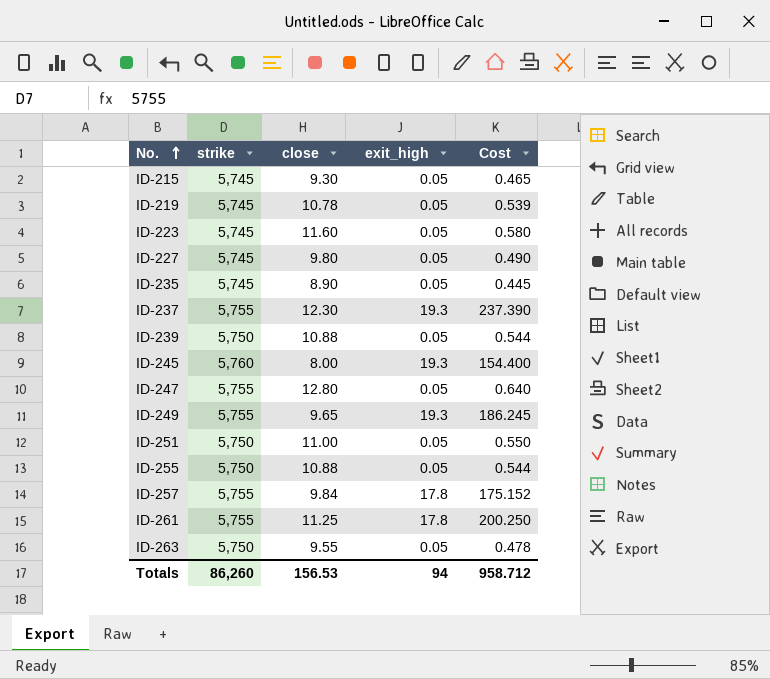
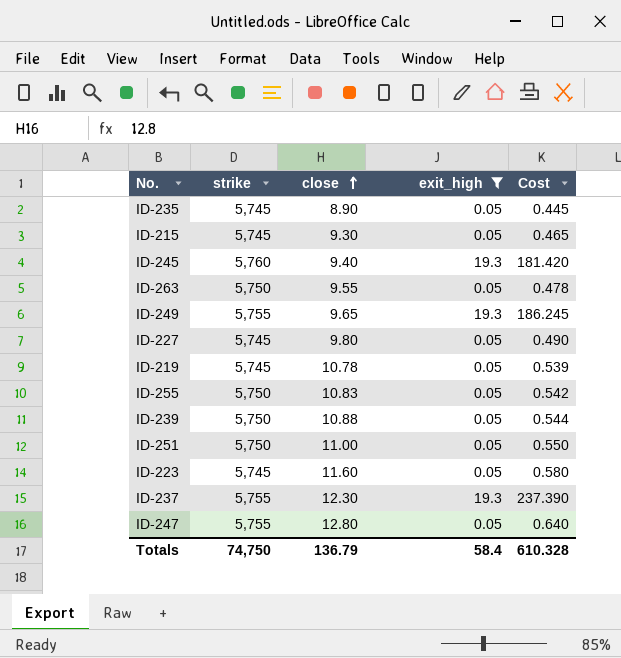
filter: none -> exit_high != 17.8
row order: No. ascending -> close ascending
ID-245 | close: 8.00 -> 9.40
ID-245 | Cost: 154.400 -> 181.420
ID-255 | close: 10.88 -> 10.83
ID-255 | Cost: 0.544 -> 0.542
Totals | strike: 86,260 -> 74,750
Totals | close: 156.53 -> 136.79
Totals | exit_high: 94 -> 58.4
Totals | Cost: 958.712 -> 610.328

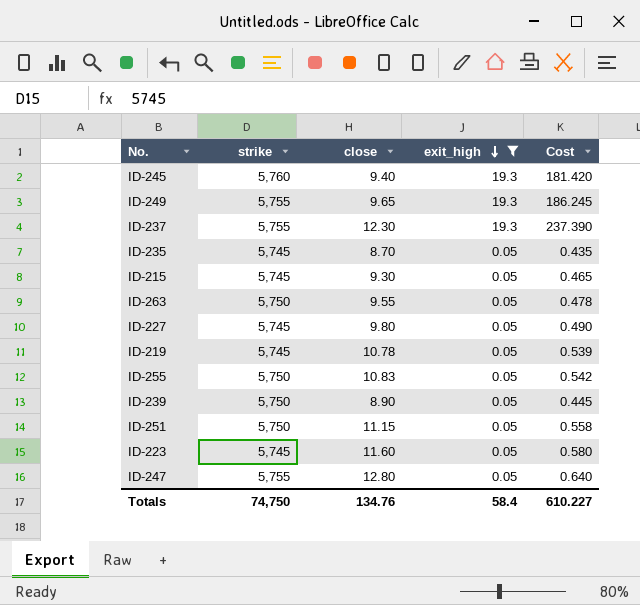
row order: close ascending -> exit_high descending
ID-235 | close: 8.90 -> 8.70
ID-235 | Cost: 0.445 -> 0.435
ID-239 | close: 10.88 -> 8.90
ID-239 | Cost: 0.544 -> 0.445
ID-251 | close: 11.00 -> 11.15
ID-251 | Cost: 0.550 -> 0.558
Totals | close: 136.79 -> 134.76
Totals | Cost: 610.328 -> 610.227

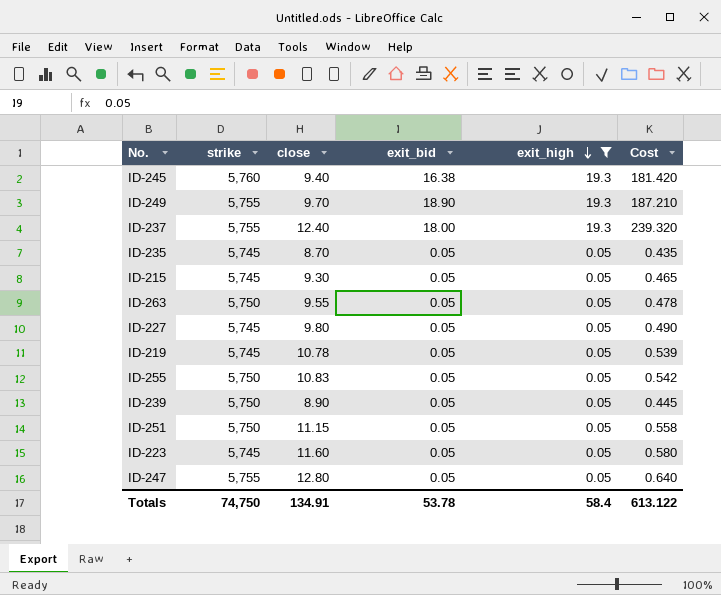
column exit_bid | position: none -> 4
ID-249 | close: 9.65 -> 9.70
ID-249 | Cost: 186.245 -> 187.210
ID-237 | close: 12.30 -> 12.40
ID-237 | Cost: 237.390 -> 239.320
Totals | close: 134.76 -> 134.91
Totals | Cost: 610.227 -> 613.122

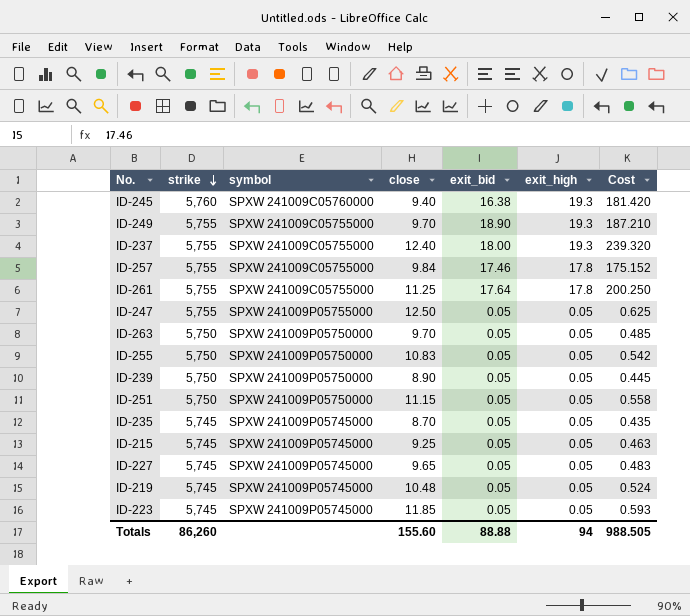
filter: exit_high != 17.8 -> none
row order: exit_high descending -> strike descending
column symbol | position: none -> 3
ID-247 | close: 12.80 -> 12.50
ID-247 | Cost: 0.640 -> 0.625
ID-263 | close: 9.55 -> 9.70
ID-263 | Cost: 0.478 -> 0.485
ID-215 | close: 9.30 -> 9.25
ID-215 | Cost: 0.465 -> 0.463
ID-227 | close: 9.80 -> 9.65
ID-227 | Cost: 0.490 -> 0.483
ID-219 | close: 10.78 -> 10.48
ID-219 | Cost: 0.539 -> 0.524
ID-223 | close: 11.60 -> 11.85
ID-223 | Cost: 0.580 -> 0.593
Totals | strike: 74,750 -> 86,260
Totals | close: 134.91 -> 155.60
Totals | exit_bid: 53.78 -> 88.88
Totals | exit_high: 58.4 -> 94
Totals | Cost: 613.122 -> 988.505

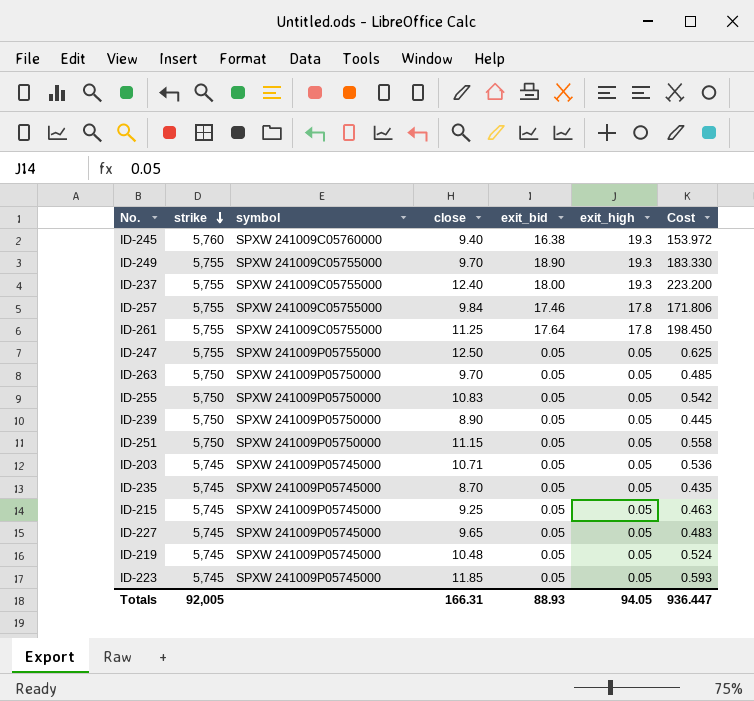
column Cost | formula: [close] * [exit_high] -> [close] * [exit_bid]
row ID-203: none -> 5,745 | SPXW 241009P05745000 | 10.71 | 0.05 | 0.05 | 0.536
Totals | strike: 86,260 -> 92,005
Totals | close: 155.60 -> 166.31
Totals | exit_bid: 88.88 -> 88.93
Totals | exit_high: 94 -> 94.05
Totals | Cost: 988.505 -> 936.447

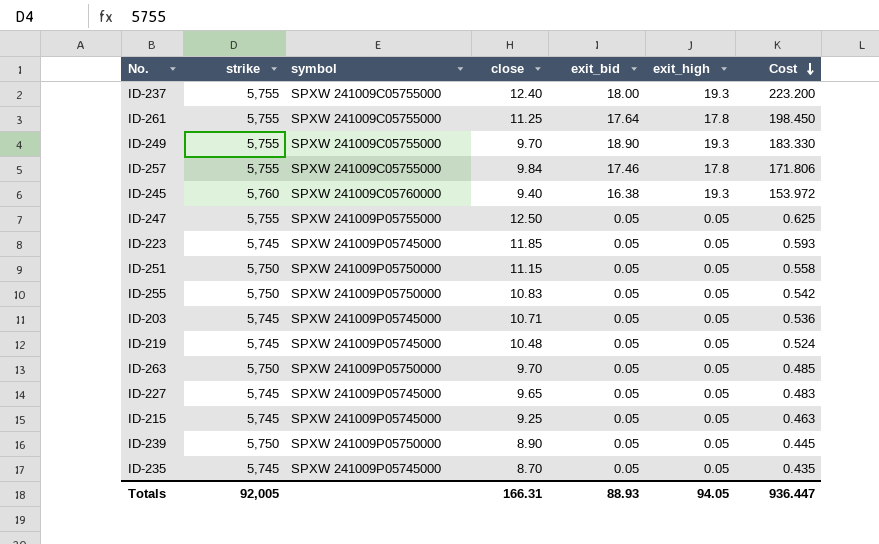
row order: strike descending -> Cost descending

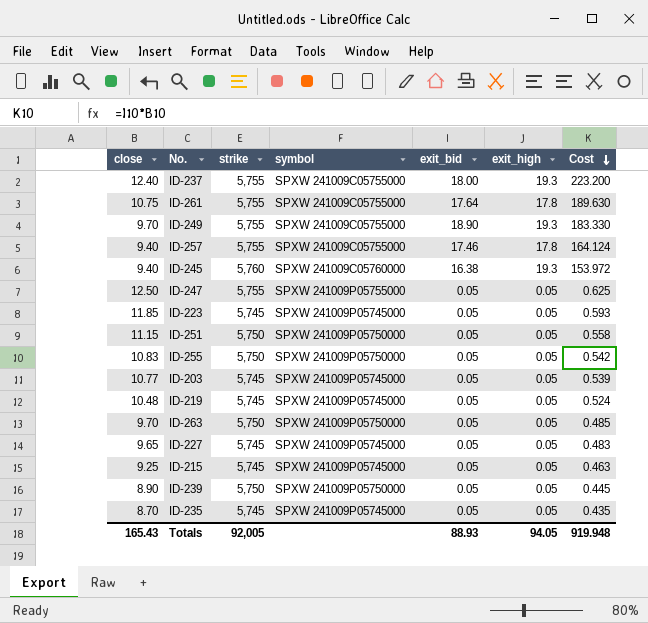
column close | position: 4 -> 1
ID-261 | close: 11.25 -> 10.75
ID-261 | Cost: 198.450 -> 189.630
ID-257 | close: 9.84 -> 9.40
ID-257 | Cost: 171.806 -> 164.124
ID-203 | close: 10.71 -> 10.77
ID-203 | Cost: 0.536 -> 0.539
Totals | close: 166.31 -> 165.43
Totals | Cost: 936.447 -> 919.948

